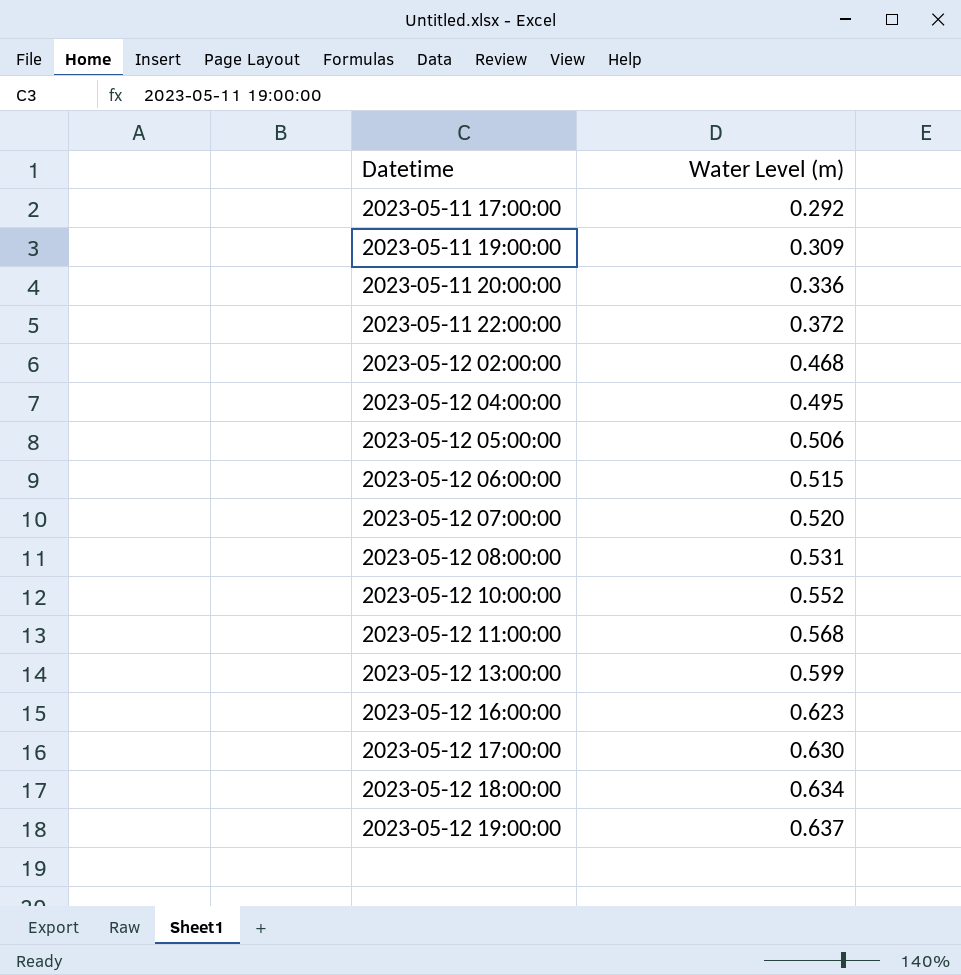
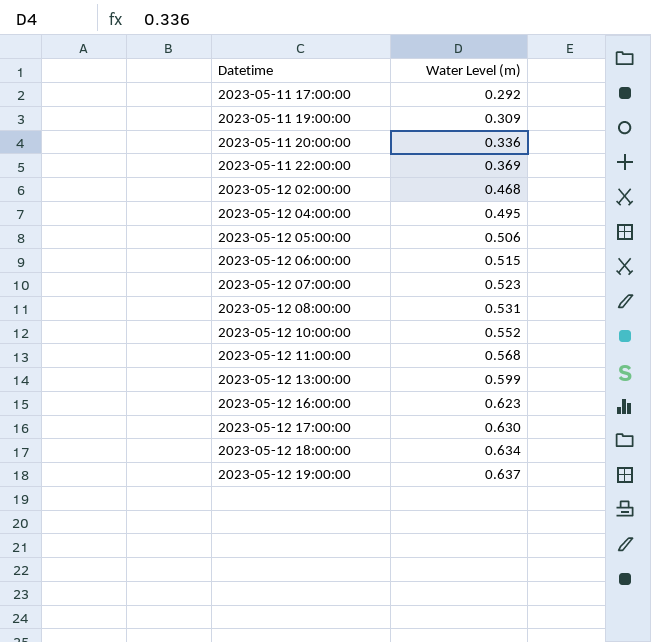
2023-05-11 22:00:00 | Water Level (m): 0.372 -> 0.369
2023-05-12 07:00:00 | Water Level (m): 0.520 -> 0.523

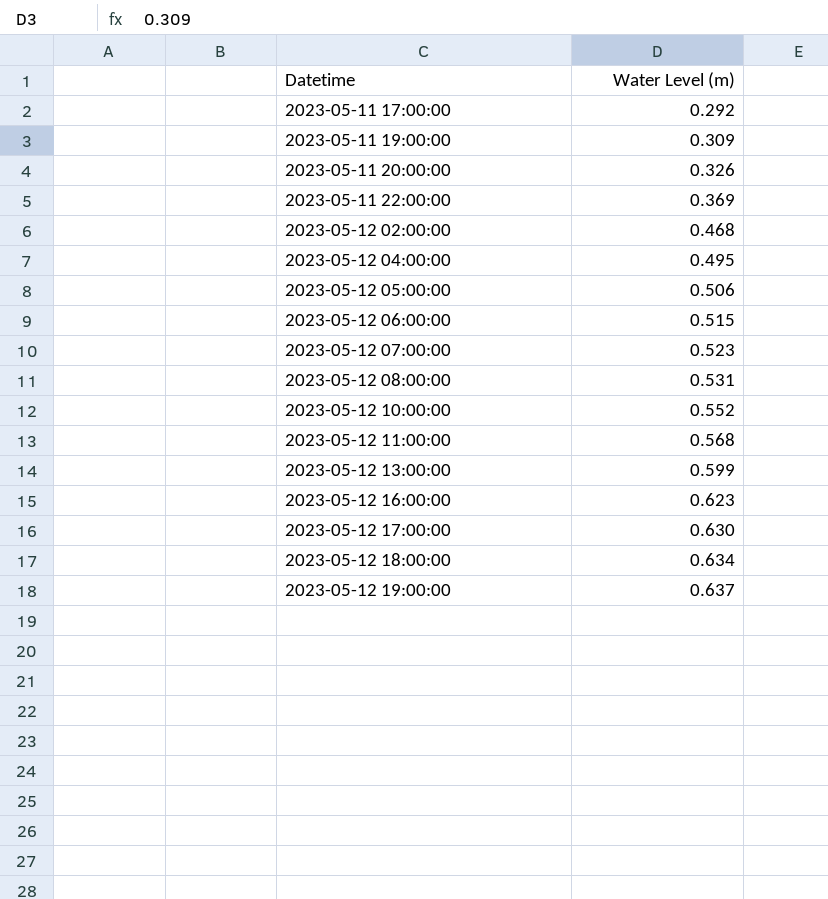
2023-05-11 20:00:00 | Water Level (m): 0.336 -> 0.326

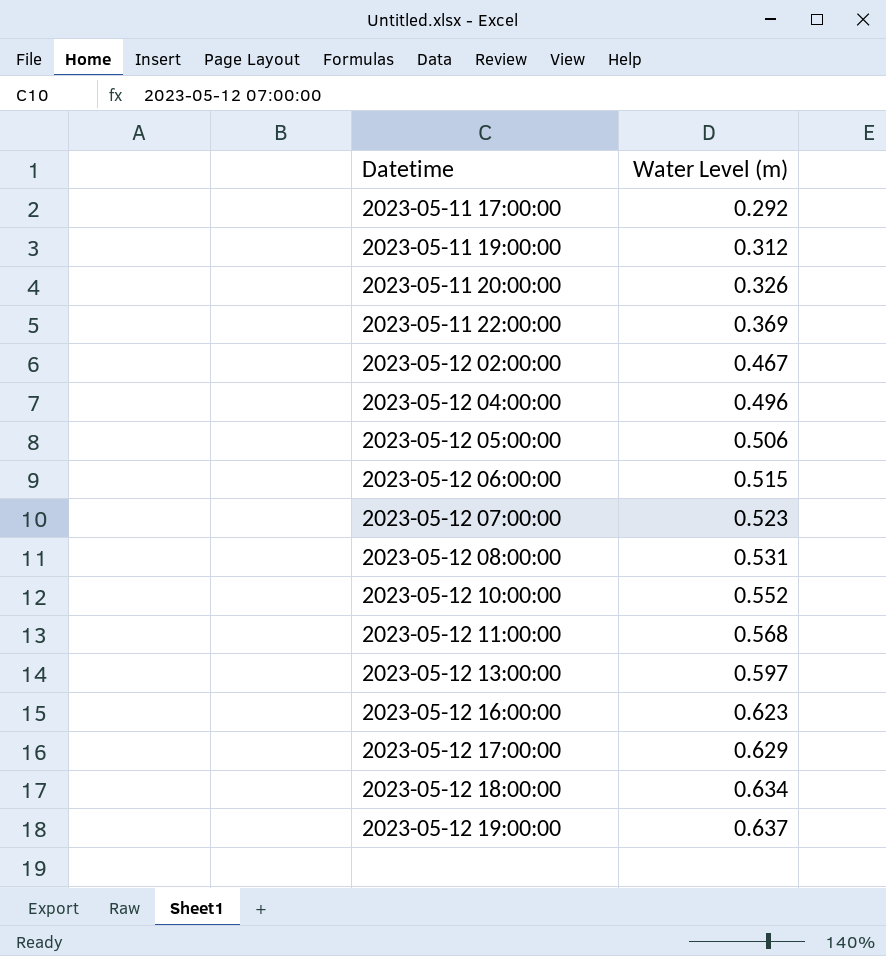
2023-05-11 19:00:00 | Water Level (m): 0.309 -> 0.312
2023-05-12 02:00:00 | Water Level (m): 0.468 -> 0.467
2023-05-12 04:00:00 | Water Level (m): 0.495 -> 0.496
2023-05-12 13:00:00 | Water Level (m): 0.599 -> 0.597
2023-05-12 17:00:00 | Water Level (m): 0.630 -> 0.629

